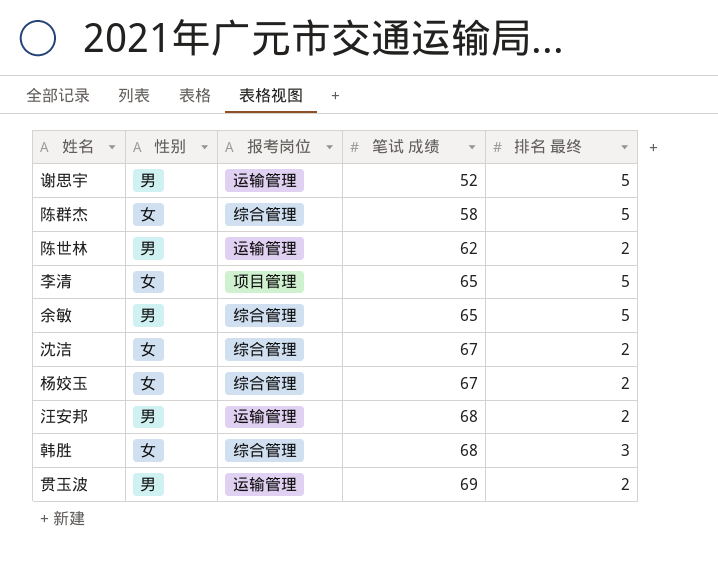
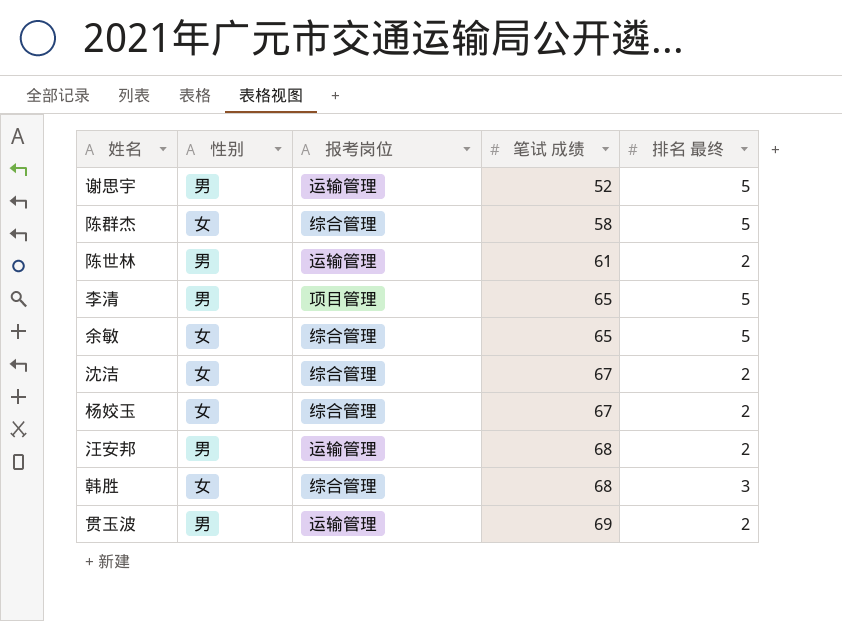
陈世林 | 笔试 成绩: 62 -> 61
李清 | 性别: 女 -> 男
余敏 | 性别: 男 -> 女

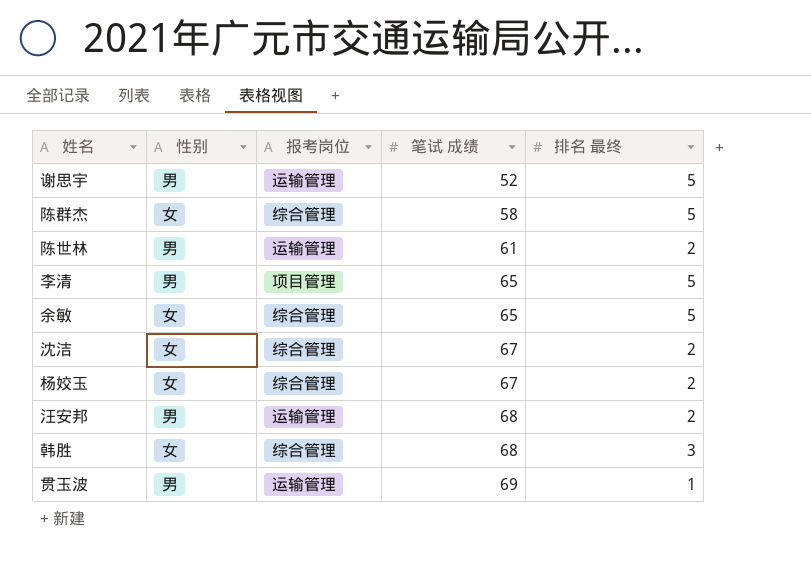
贯玉波 | 排名 最终: 2 -> 1

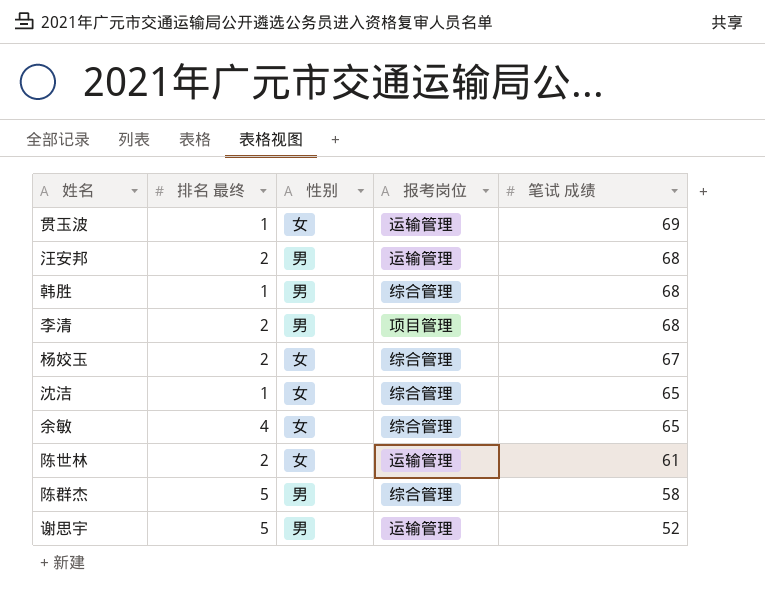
row order: 笔试 成绩 ascending -> 笔试 成绩 descending
column 排名 最终 | position: 5 -> 2
贯玉波 | 性别: 男 -> 女
韩胜 | 排名 最终: 3 -> 1
韩胜 | 性别: 女 -> 男
李清 | 排名 最终: 5 -> 2
李清 | 笔试 成绩: 65 -> 68
沈洁 | 排名 最终: 2 -> 1
沈洁 | 笔试 成绩: 67 -> 65
余敏 | 排名 最终: 5 -> 4
陈世林 | 性别: 男 -> 女
陈群杰 | 性别: 女 -> 男

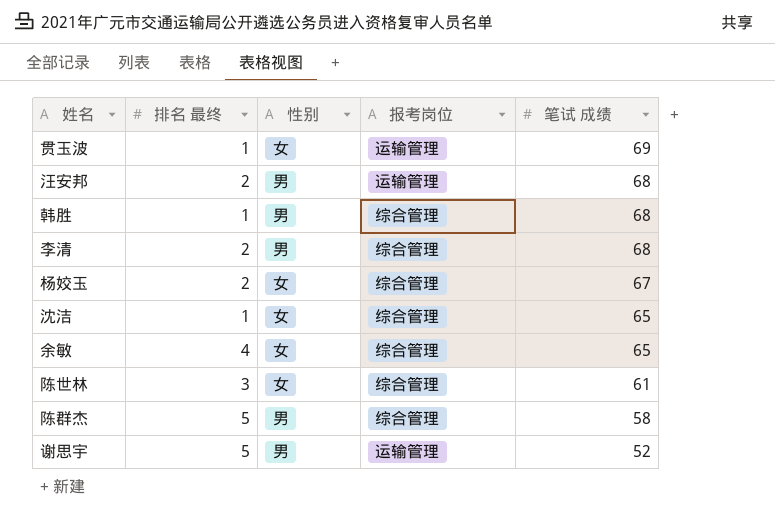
李清 | 报考岗位: 项目管理 -> 综合管理
陈世林 | 排名 最终: 2 -> 3
陈世林 | 报考岗位: 运输管理 -> 综合管理

